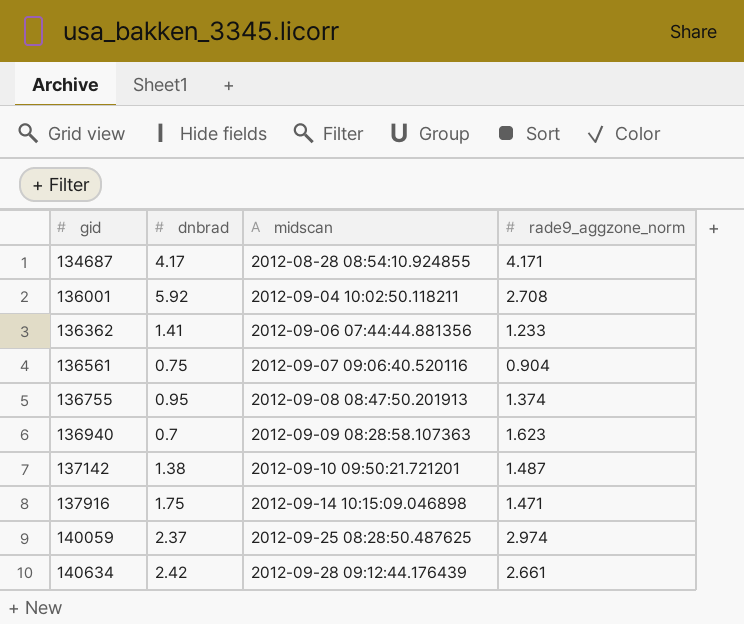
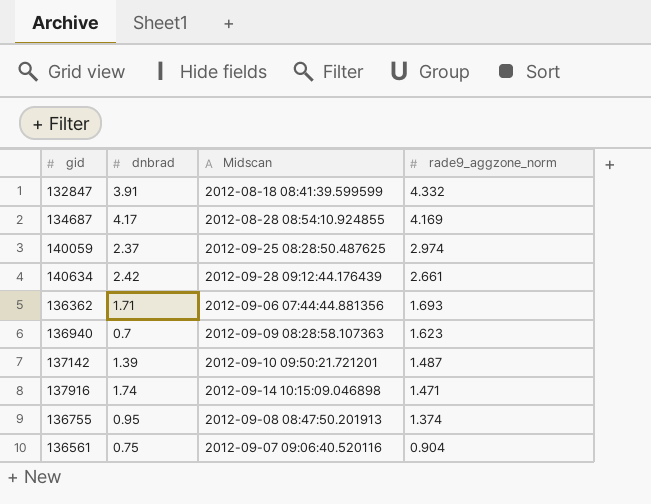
row order: gid ascending -> rade9_aggzone_norm descending
column name: midscan -> Midscan
row 136001: 5.92 | 2012-09-04 10:02:50.118211 | 2.708 -> none
row 132847: none -> 3.91 | 2012-08-18 08:41:39.599599 | 4.332
134687 | rade9_aggzone_norm: 4.171 -> 4.169
136362 | dnbrad: 1.41 -> 1.71
136362 | rade9_aggzone_norm: 1.233 -> 1.693
137142 | dnbrad: 1.38 -> 1.39
137916 | dnbrad: 1.75 -> 1.74

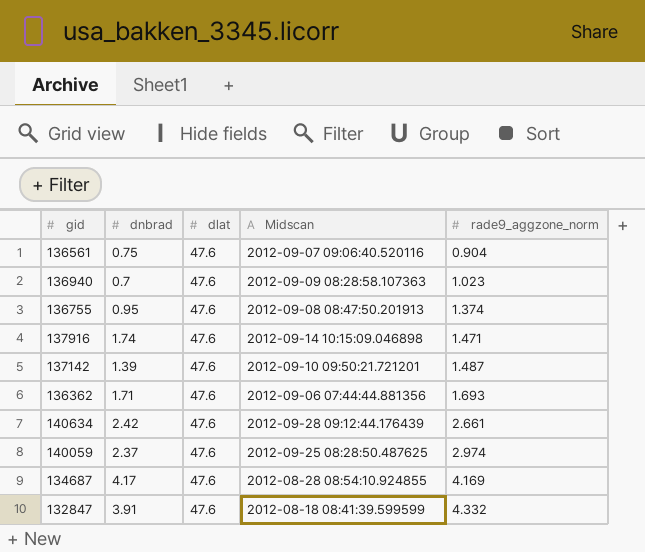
row order: rade9_aggzone_norm descending -> rade9_aggzone_norm ascending
column dlat | position: none -> 3
136940 | rade9_aggzone_norm: 1.623 -> 1.023

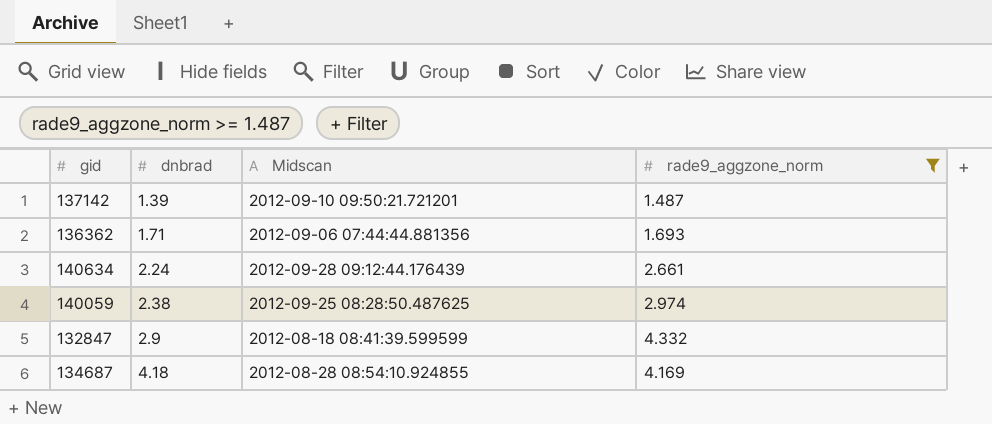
filter: none -> rade9_aggzone_norm >= 1.487
row order: rade9_aggzone_norm ascending -> dnbrad ascending
column dlat | position: 3 -> none
140634 | dnbrad: 2.42 -> 2.24
140059 | dnbrad: 2.37 -> 2.38
132847 | dnbrad: 3.91 -> 2.9
134687 | dnbrad: 4.17 -> 4.18

